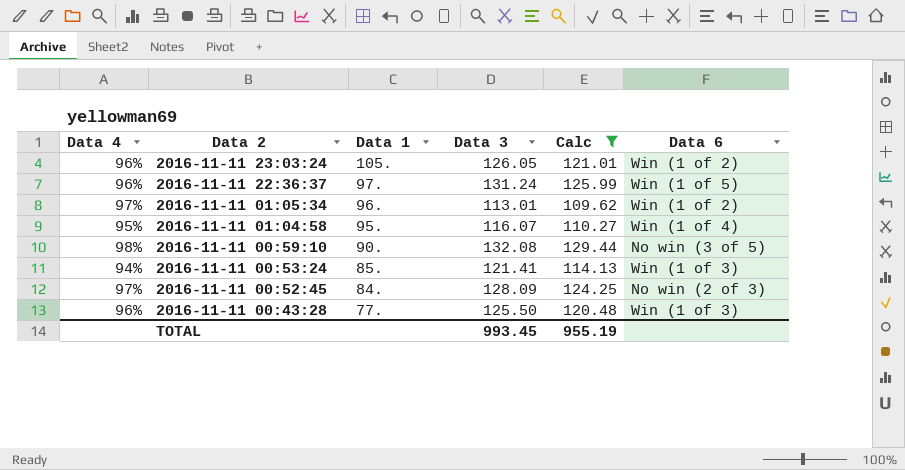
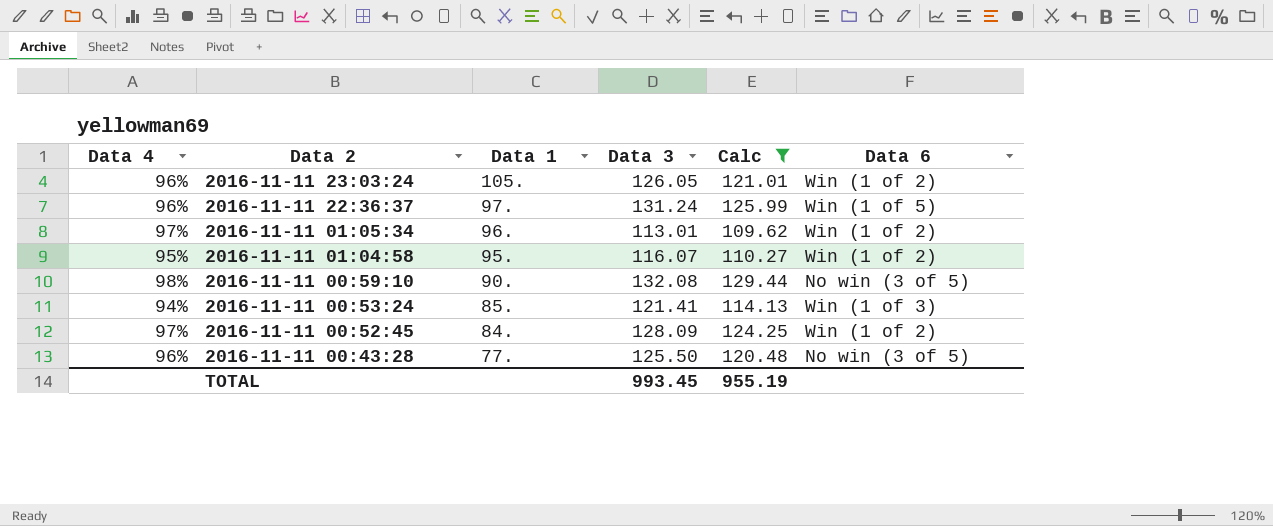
2016-11-11 01:04:58 | Data 6: Win (1 of 4) -> Win (1 of 2)
2016-11-11 00:52:45 | Data 6: No win (2 of 3) -> Win (1 of 2)
2016-11-11 00:43:28 | Data 6: Win (1 of 3) -> No win (3 of 5)

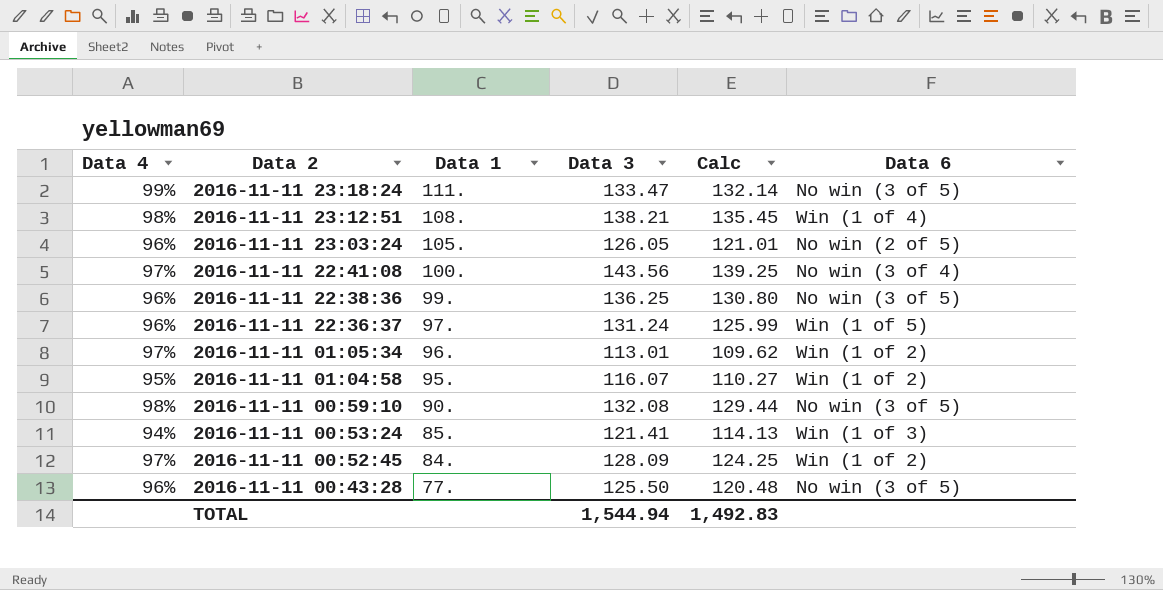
filter: Calc <= 129.44 -> none
2016-11-11 23:03:24 | Data 6: Win (1 of 2) -> No win (2 of 5)
TOTAL | Data 3: 993.45 -> 1,544.94
TOTAL | Calc: 955.19 -> 1,492.83

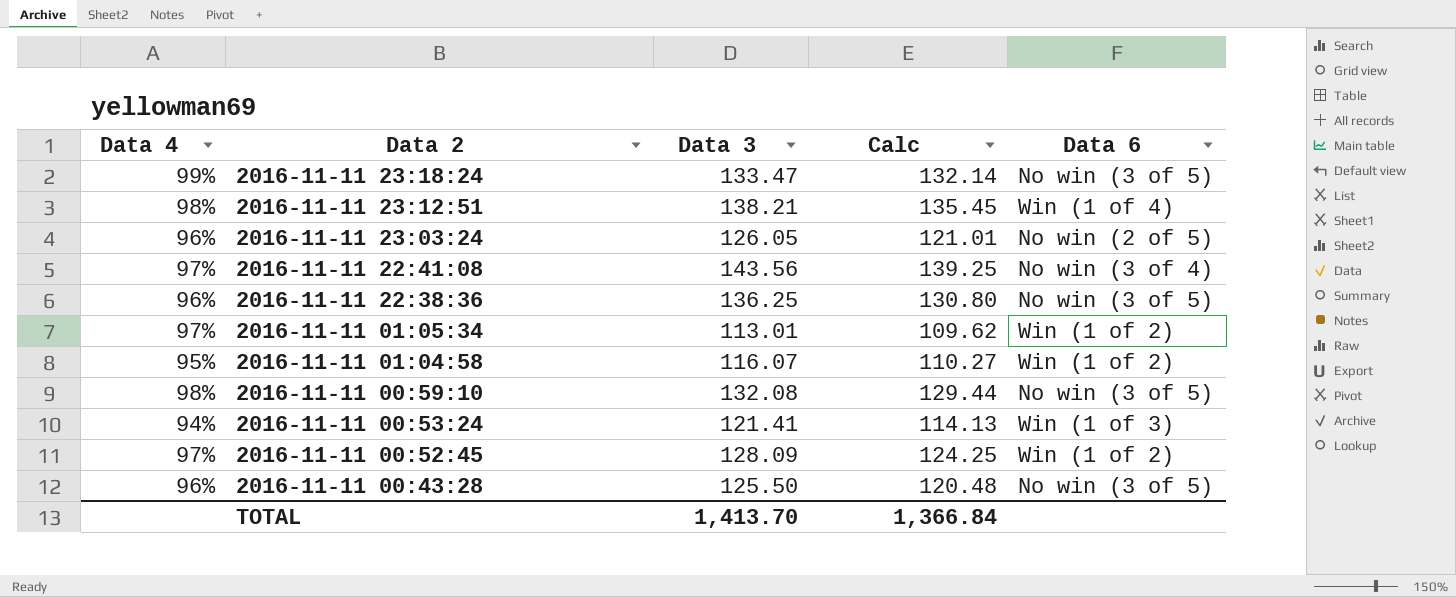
column Data 1 | position: 3 -> none
row 2016-11-11 22:36:37: 96% | 97. | 131.24 | 125.99 | Win (1 of 5) -> none
TOTAL | Data 3: 1,544.94 -> 1,413.70
TOTAL | Calc: 1,492.83 -> 1,366.84

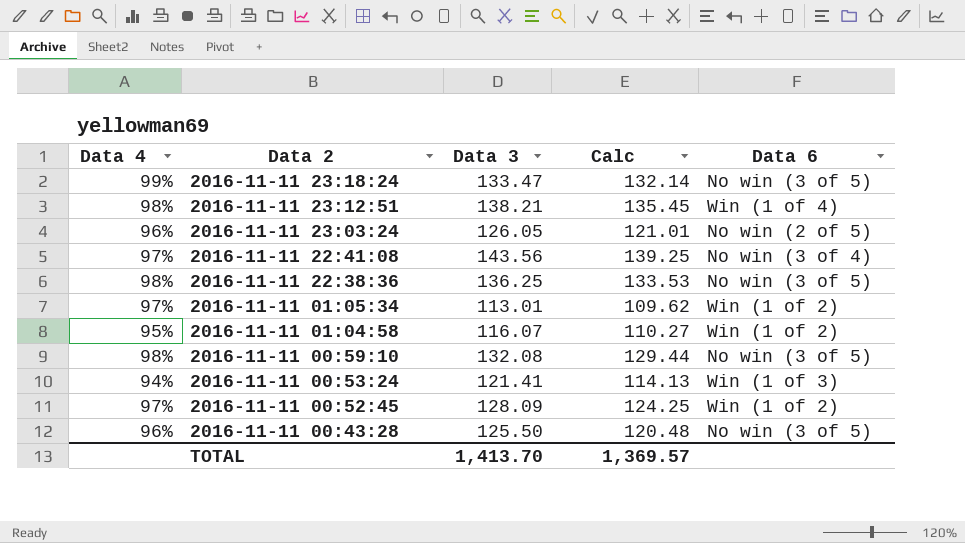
2016-11-11 22:38:36 | Data 4: 96% -> 98%
2016-11-11 22:38:36 | Calc: 130.80 -> 133.53
TOTAL | Calc: 1,366.84 -> 1,369.57

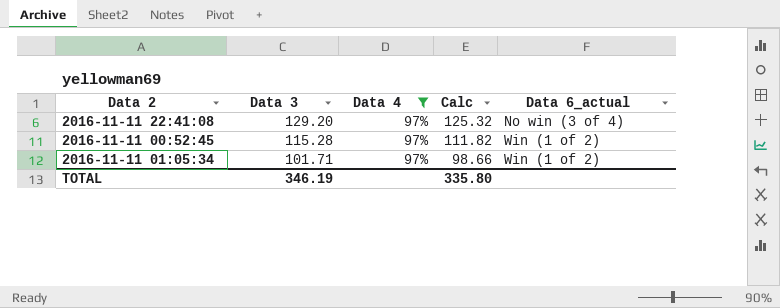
filter: none -> Data 4 = 97%
row order: Data 2 descending -> Data 3 descending
column Data 4 | position: 1 -> 3
column name: Data 6 -> Data 6_actual
2016-11-11 22:41:08 | Data 3: 143.56 -> 129.20
2016-11-11 22:41:08 | Calc: 139.25 -> 125.32
2016-11-11 00:52:45 | Data 3: 128.09 -> 115.28
2016-11-11 00:52:45 | Calc: 124.25 -> 111.82
2016-11-11 01:05:34 | Data 3: 113.01 -> 101.71
2016-11-11 01:05:34 | Calc: 109.62 -> 98.66
TOTAL | Data 3: 1,413.70 -> 346.19
TOTAL | Calc: 1,369.57 -> 335.80

